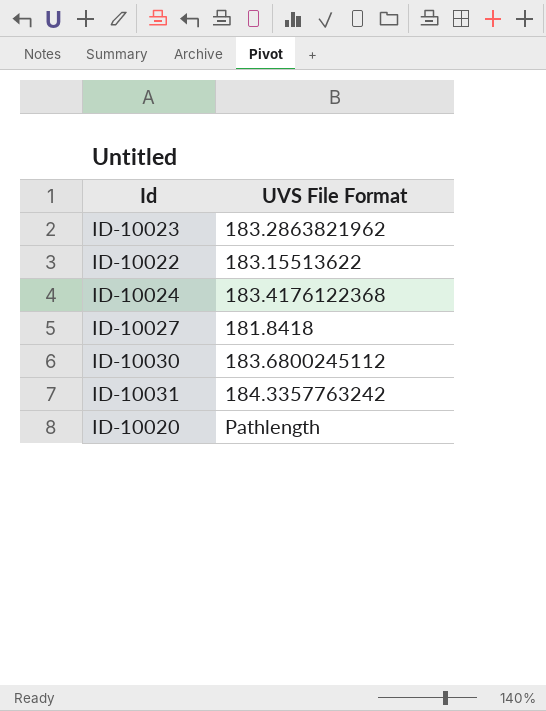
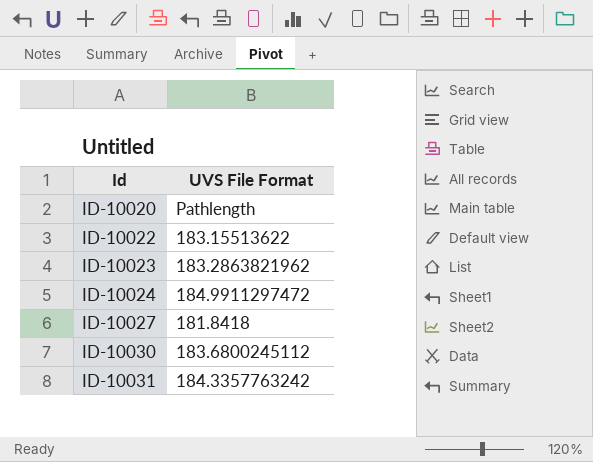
row order: none -> Id ascending
ID-10024 | UVS File Format: 183.4176122368 -> 184.9911297472

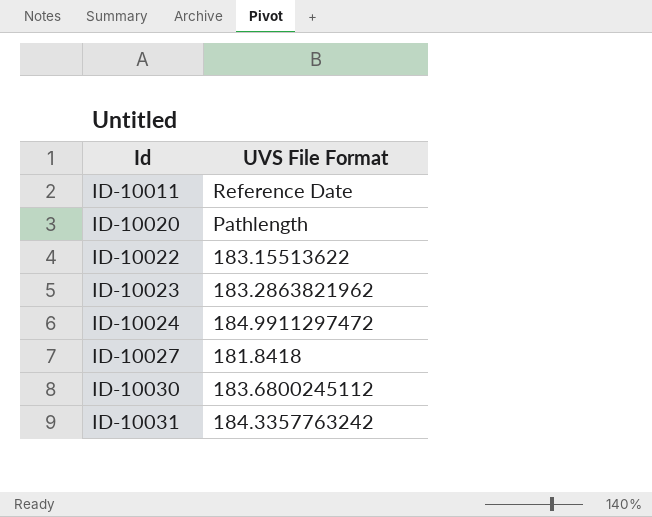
row ID-10011: none -> Reference Date

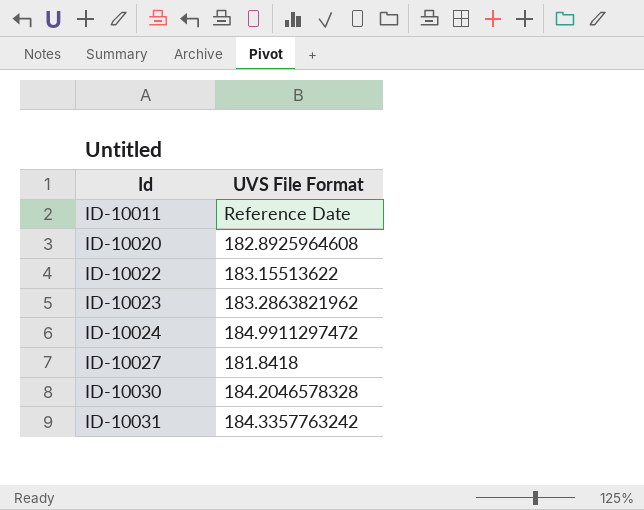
ID-10020 | UVS File Format: Pathlength -> 182.8925964608
ID-10030 | UVS File Format: 183.6800245112 -> 184.2046578328

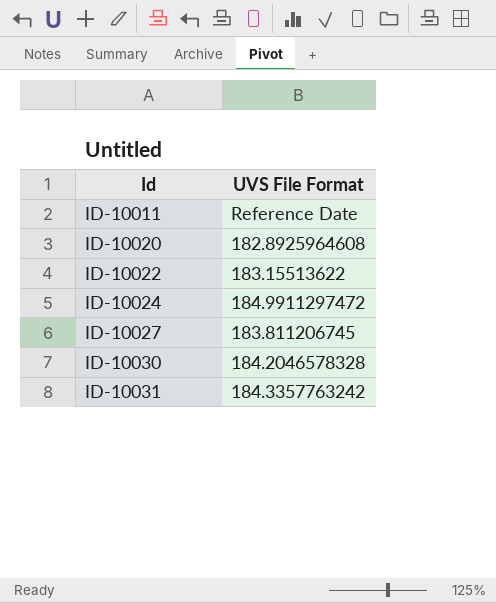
row ID-10023: 183.2863821962 -> none
ID-10027 | UVS File Format: 181.8418 -> 183.811206745

